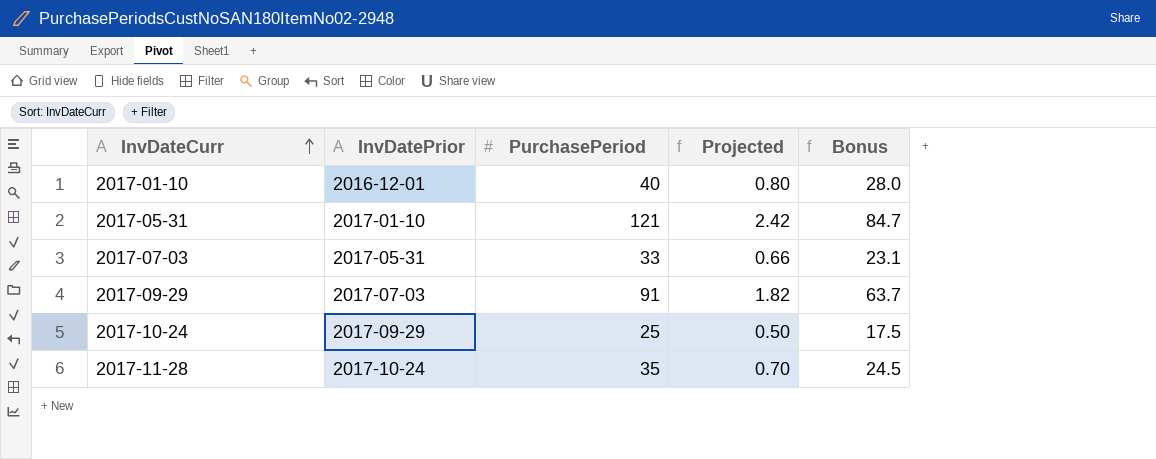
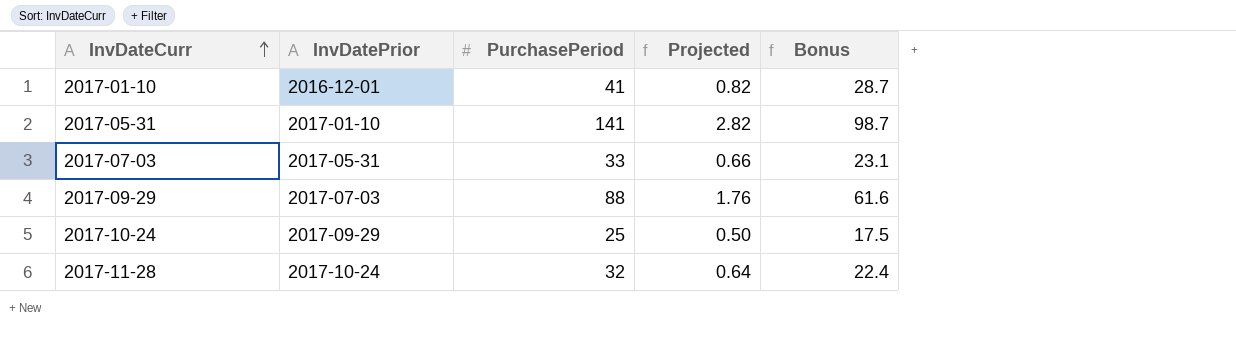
2017-01-10 | PurchasePeriod: 40 -> 41
2017-01-10 | Projected: 0.80 -> 0.82
2017-01-10 | Bonus: 28.0 -> 28.7
2017-05-31 | PurchasePeriod: 121 -> 141
2017-05-31 | Projected: 2.42 -> 2.82
2017-05-31 | Bonus: 84.7 -> 98.7
2017-09-29 | PurchasePeriod: 91 -> 88
2017-09-29 | Projected: 1.82 -> 1.76
2017-09-29 | Bonus: 63.7 -> 61.6
2017-11-28 | PurchasePeriod: 35 -> 32
2017-11-28 | Projected: 0.70 -> 0.64
2017-11-28 | Bonus: 24.5 -> 22.4

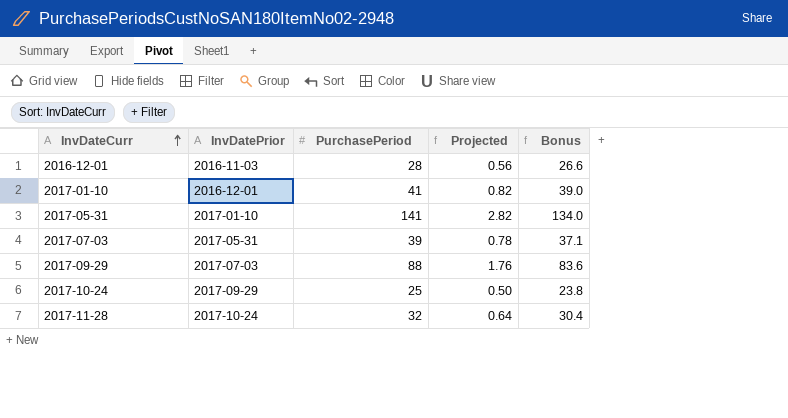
column Bonus | formula: [PurchasePeriod] * 0.7 -> [PurchasePeriod] * 0.95
row 2016-12-01: none -> 2016-11-03 | 28 | 0.56 | 26.6
2017-07-03 | PurchasePeriod: 33 -> 39
2017-07-03 | Projected: 0.66 -> 0.78

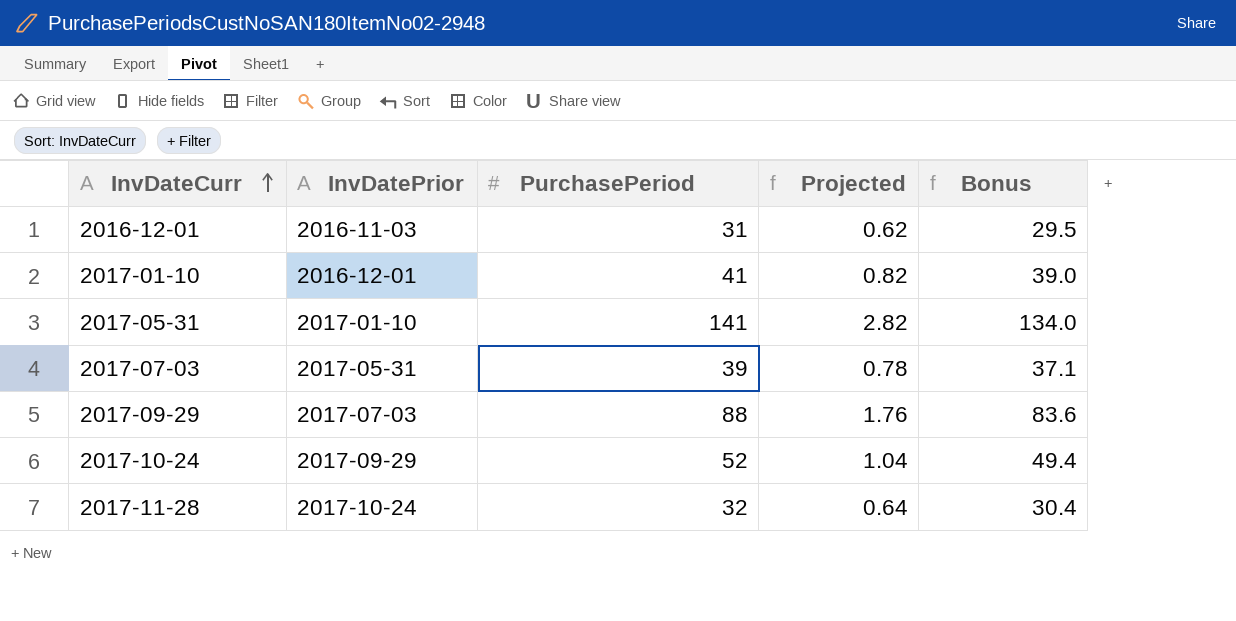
2016-12-01 | PurchasePeriod: 28 -> 31
2016-12-01 | Projected: 0.56 -> 0.62
2016-12-01 | Bonus: 26.6 -> 29.5
2017-10-24 | PurchasePeriod: 25 -> 52
2017-10-24 | Projected: 0.50 -> 1.04
2017-10-24 | Bonus: 23.8 -> 49.4

